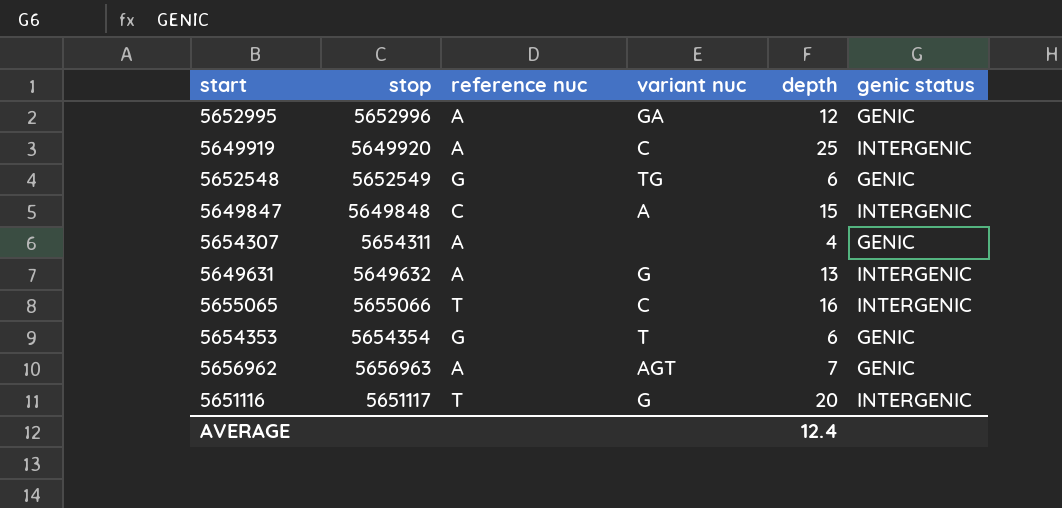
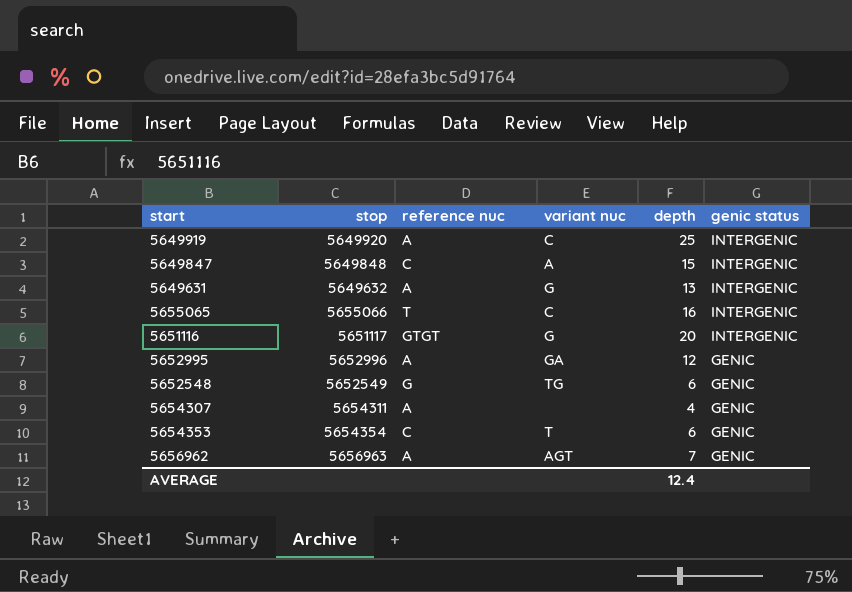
row order: none -> genic status descending
5651116 | reference nuc: T -> GTGT
5654353 | reference nuc: G -> C

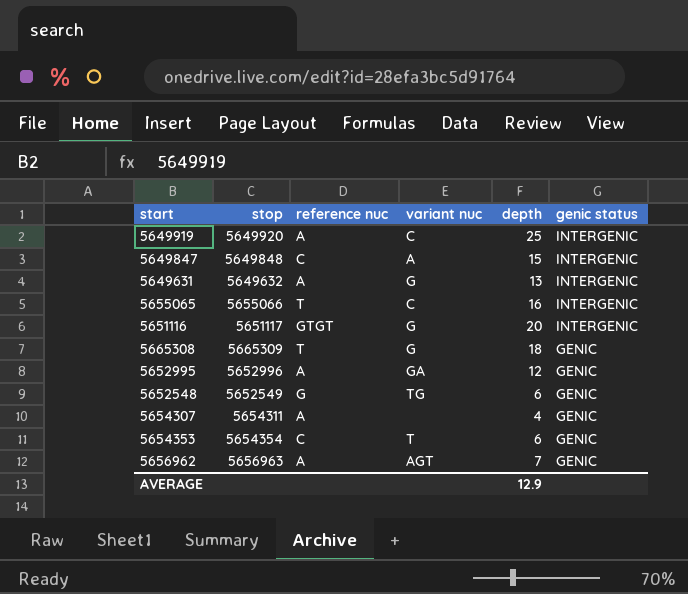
row 5665308: none -> 5665309 | T | G | 18 | GENIC
AVERAGE | depth: 12.4 -> 12.9

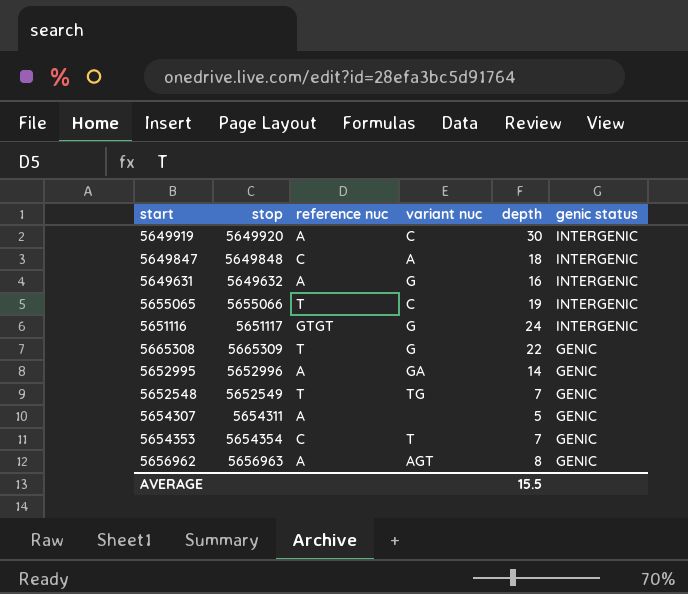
5649919 | depth: 25 -> 30
5649847 | depth: 15 -> 18
5649631 | depth: 13 -> 16
5655065 | depth: 16 -> 19
5651116 | depth: 20 -> 24
5665308 | depth: 18 -> 22
5652995 | depth: 12 -> 14
5652548 | reference nuc: G -> T
5652548 | depth: 6 -> 7
5654307 | depth: 4 -> 5
5654353 | depth: 6 -> 7
5656962 | depth: 7 -> 8
AVERAGE | depth: 12.9 -> 15.5

